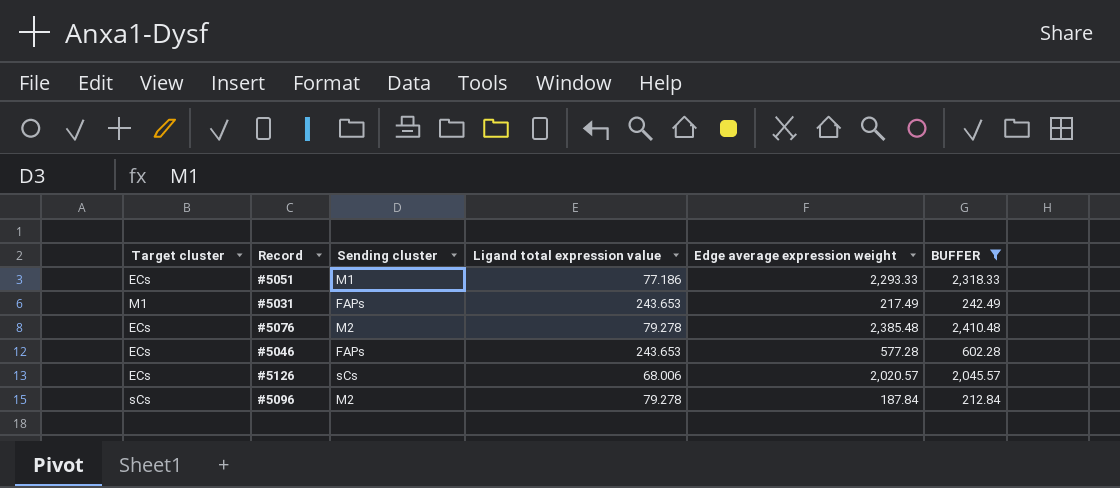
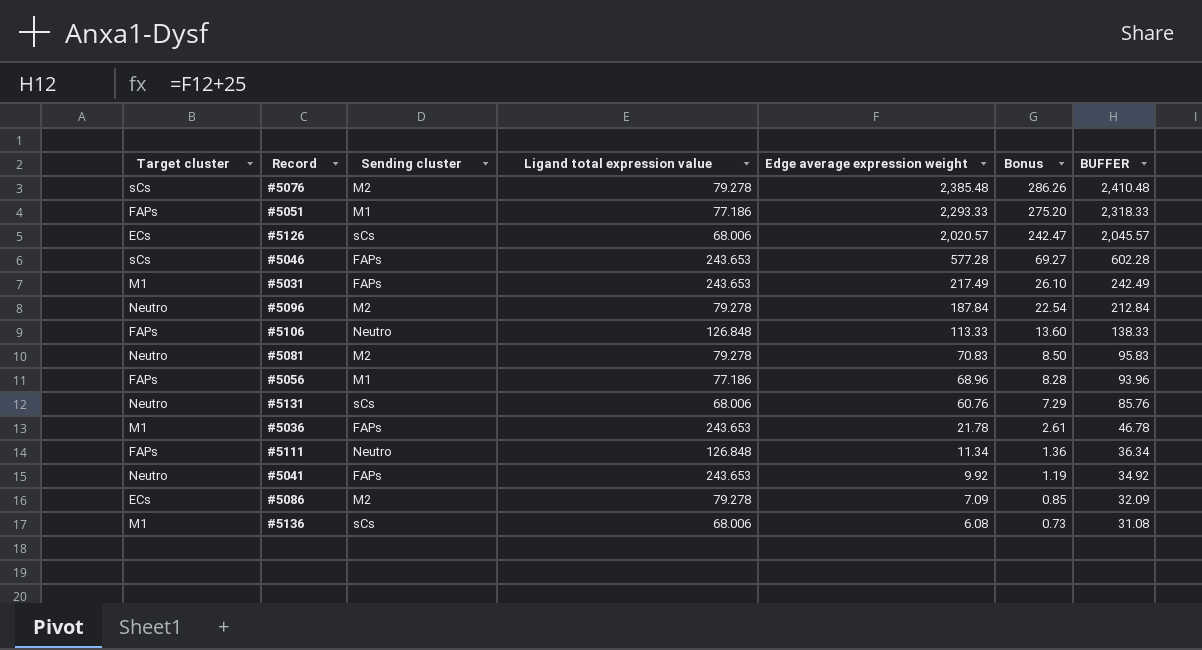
filter: BUFFER >= 212.84 -> none
row order: none -> Edge average expression weight descending
column Bonus | formula: none -> [Edge average expression weight] * 0.12
#5076 | Target cluster: ECs -> sCs
#5051 | Target cluster: ECs -> FAPs
#5046 | Target cluster: ECs -> sCs
#5096 | Target cluster: sCs -> Neutro

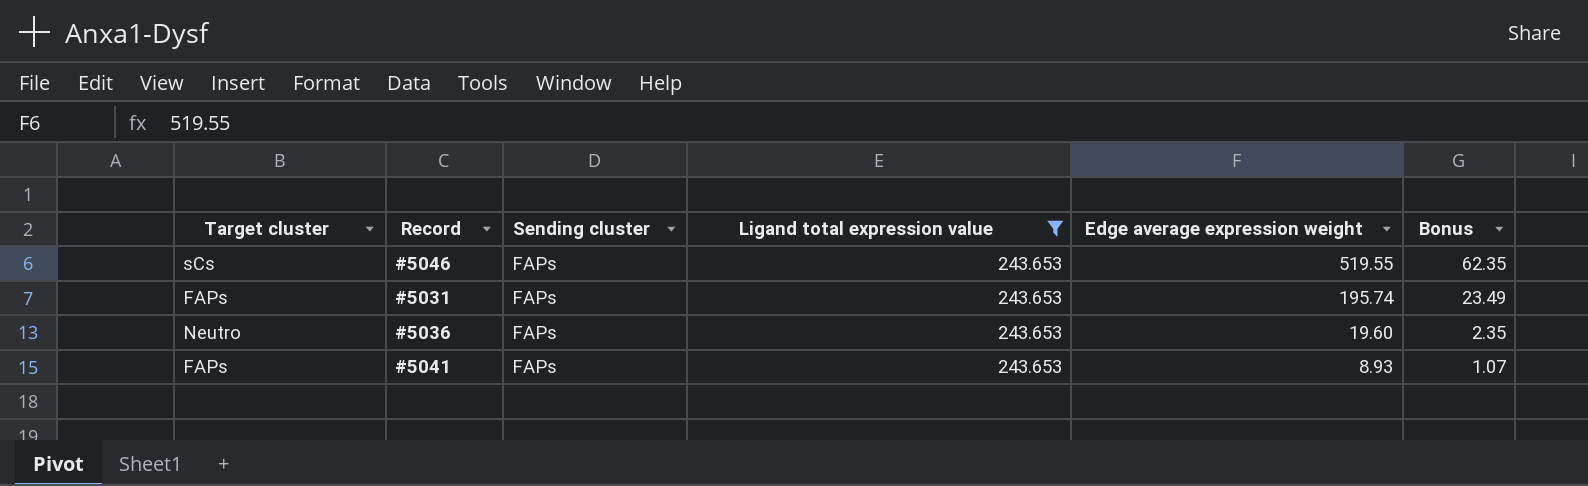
filter: none -> Ligand total expression value = 243.653
column BUFFER | formula: [Edge average expression weight] + 25 -> none
#5046 | Edge average expression weight: 577.28 -> 519.55
#5046 | Bonus: 69.27 -> 62.35
#5031 | Target cluster: M1 -> FAPs
#5031 | Edge average expression weight: 217.49 -> 195.74
#5031 | Bonus: 26.10 -> 23.49
#5036 | Target cluster: M1 -> Neutro
#5036 | Edge average expression weight: 21.78 -> 19.60
#5036 | Bonus: 2.61 -> 2.35
#5041 | Target cluster: Neutro -> FAPs
#5041 | Edge average expression weight: 9.92 -> 8.93
#5041 | Bonus: 1.19 -> 1.07

